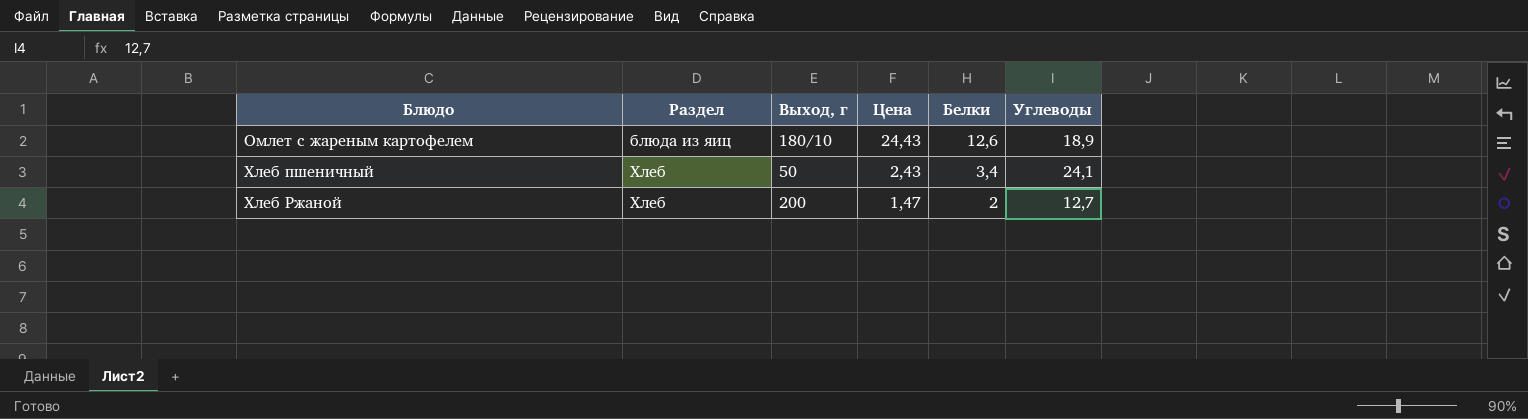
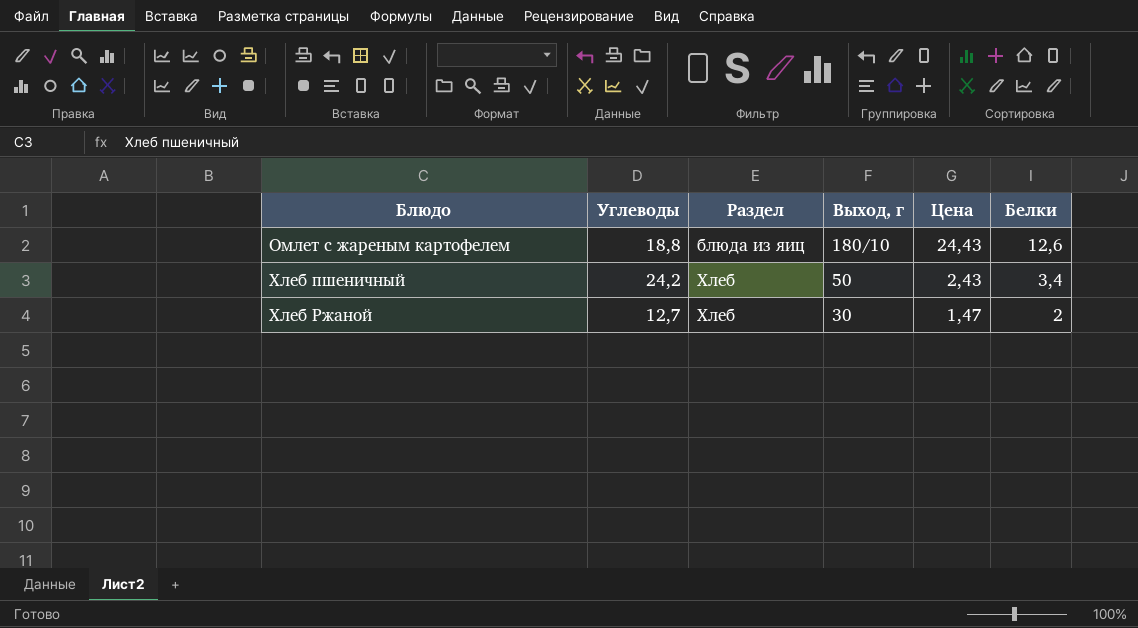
column Углеводы | position: 6 -> 2
Омлет с жареным картофелем | Углеводы: 18,9 -> 18,8
Хлеб пшеничный | Углеводы: 24,1 -> 24,2
Хлеб Ржаной | Выход, г: 200 -> 30

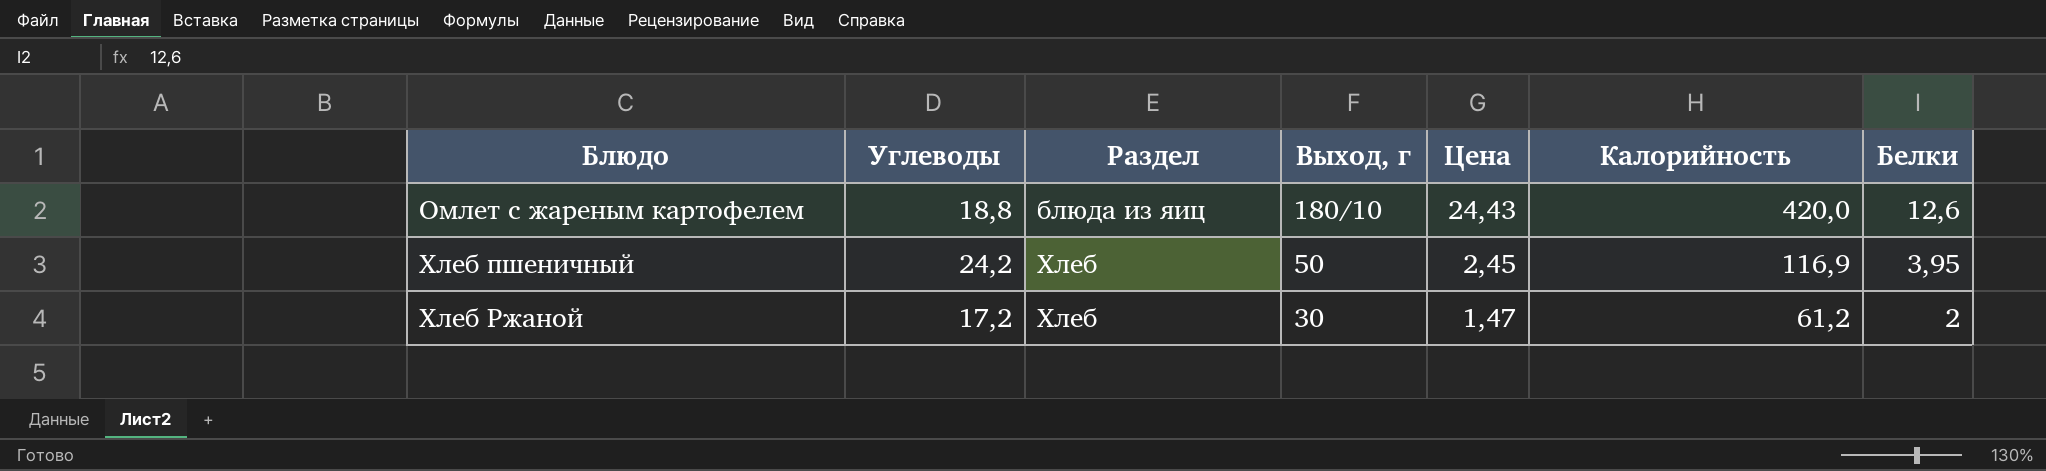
column Калорийность | position: none -> 6
Хлеб пшеничный | Цена: 2,43 -> 2,45
Хлеб пшеничный | Белки: 3,4 -> 3,95
Хлеб Ржаной | Углеводы: 12,7 -> 17,2

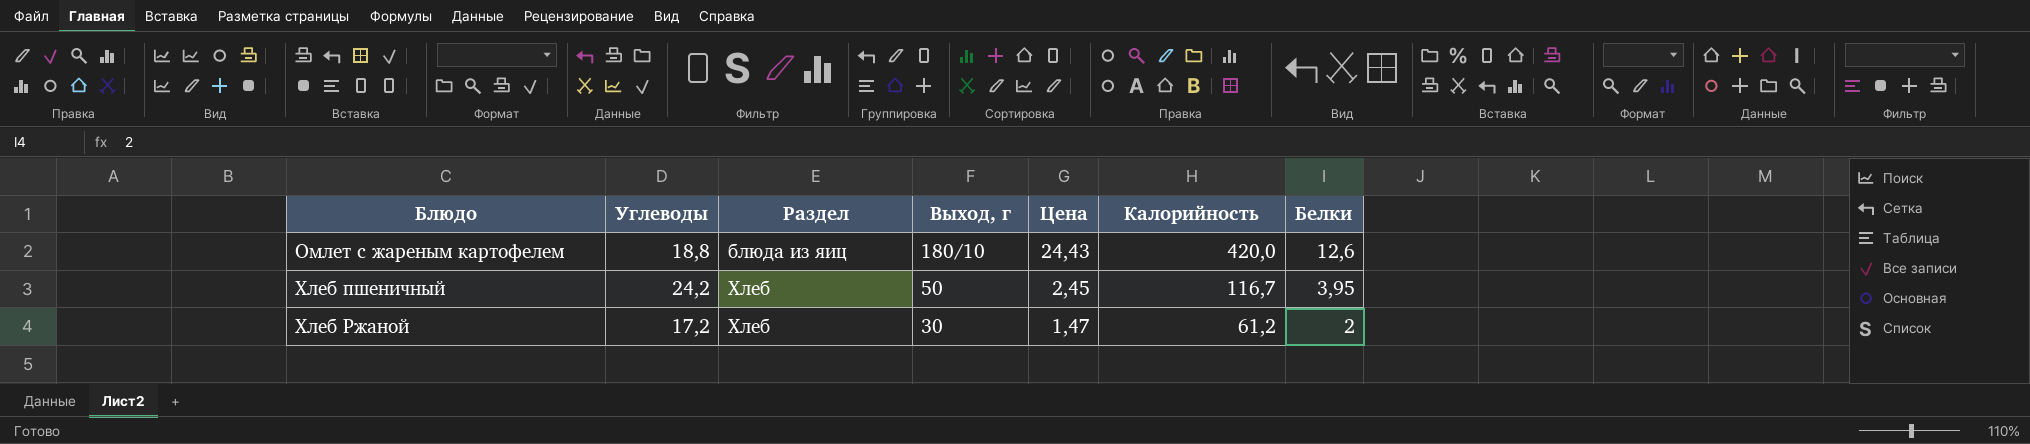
Хлеб пшеничный | Калорийность: 116,9 -> 116,7

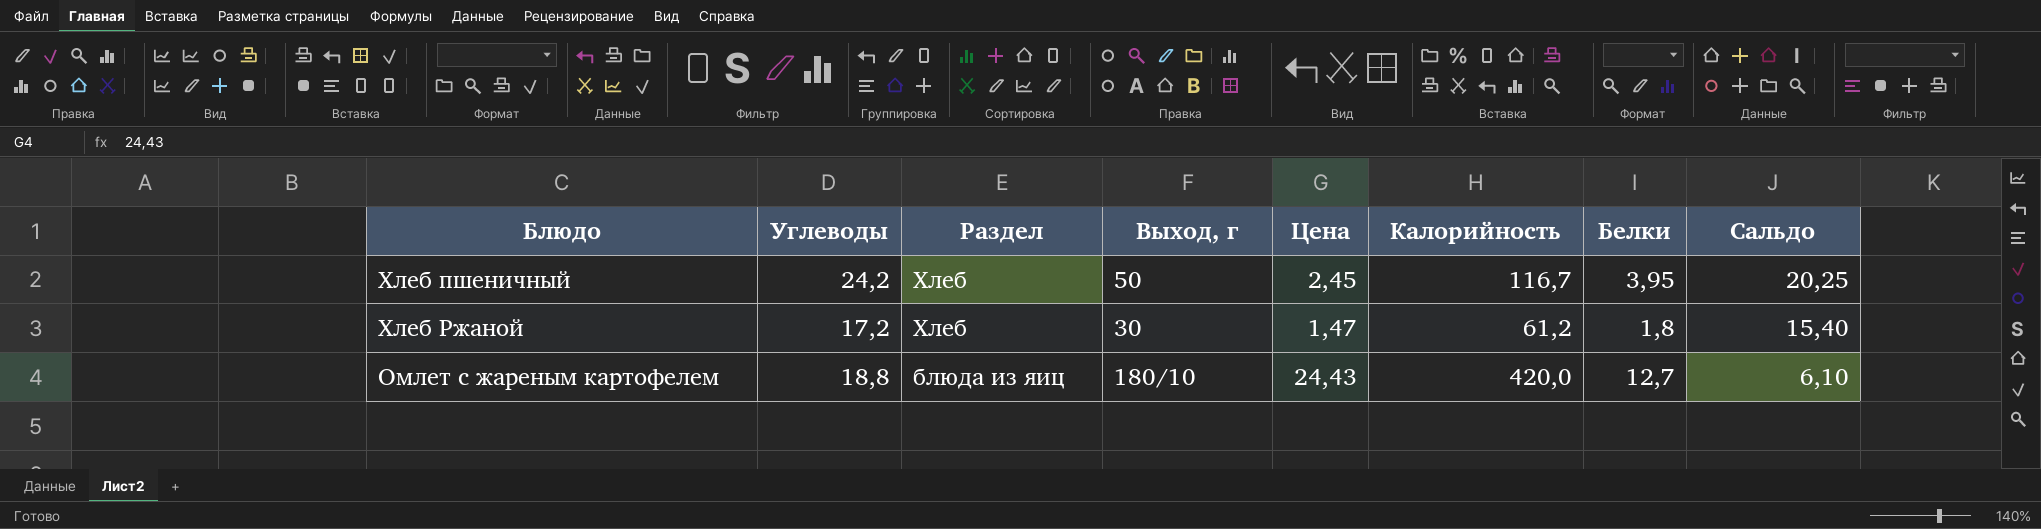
row order: Блюдо ascending -> Раздел descending
column Сальдо | formula: none -> [Углеводы] - [Белки]
Хлеб Ржаной | Белки: 2 -> 1,8
Омлет с жареным картофелем | Белки: 12,6 -> 12,7

